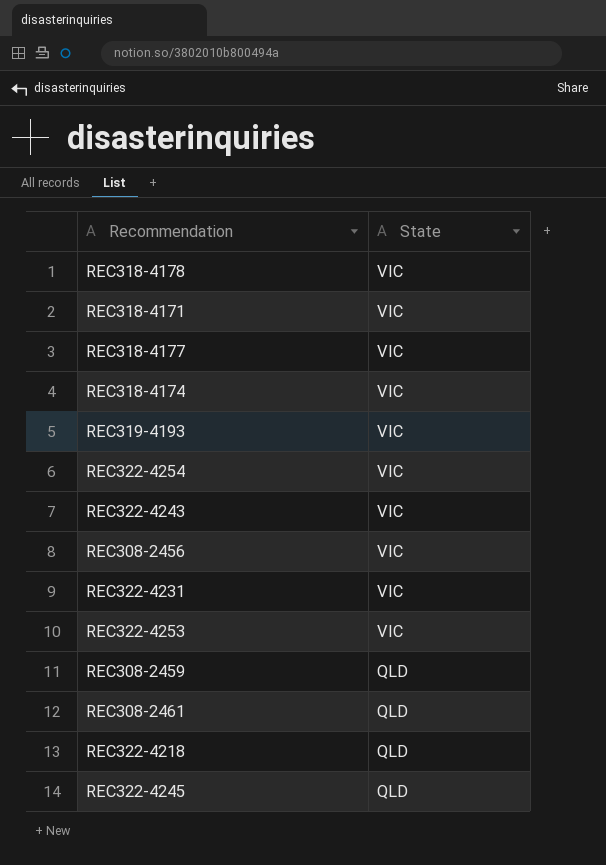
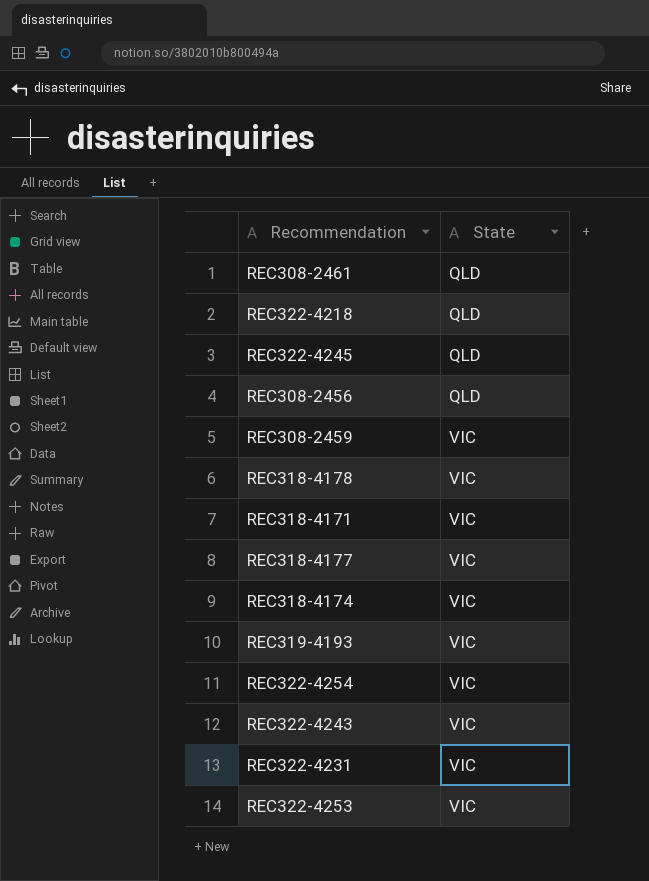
row order: State descending -> State ascending
REC308-2456 | State: VIC -> QLD
REC308-2459 | State: QLD -> VIC

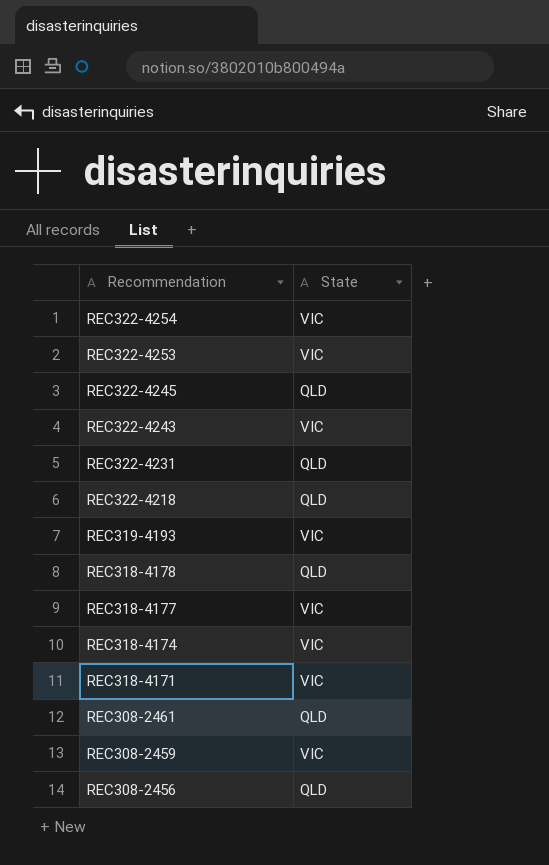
row order: State ascending -> Recommendation descending
REC322-4231 | State: VIC -> QLD
REC318-4178 | State: VIC -> QLD

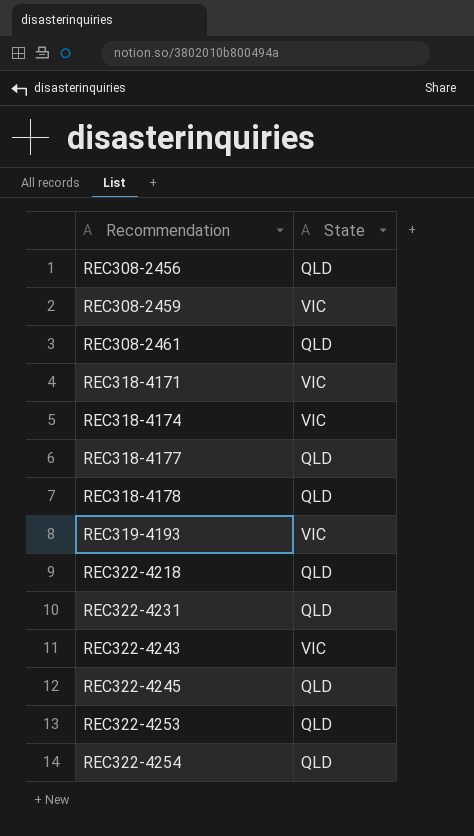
row order: Recommendation descending -> Recommendation ascending
REC318-4177 | State: VIC -> QLD
REC322-4253 | State: VIC -> QLD
REC322-4254 | State: VIC -> QLD

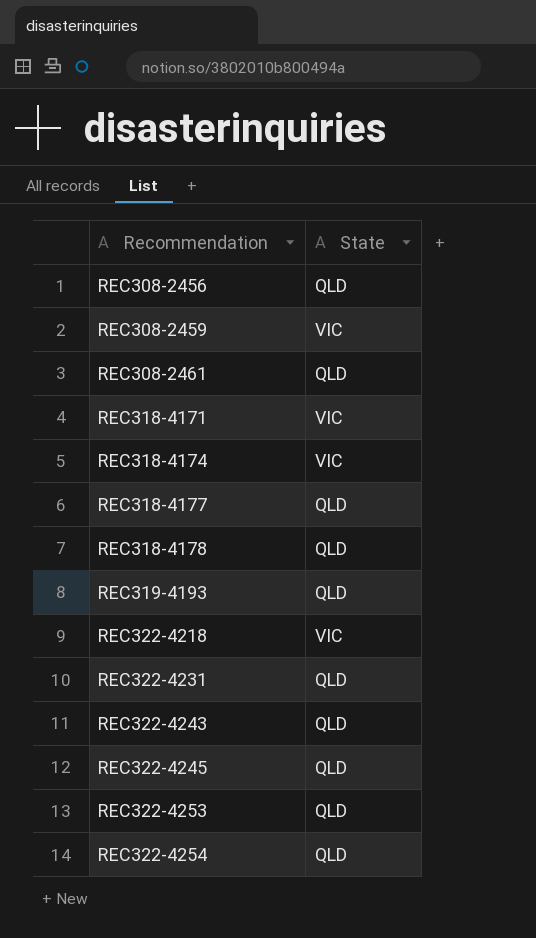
REC319-4193 | State: VIC -> QLD
REC322-4218 | State: QLD -> VIC
REC322-4243 | State: VIC -> QLD

